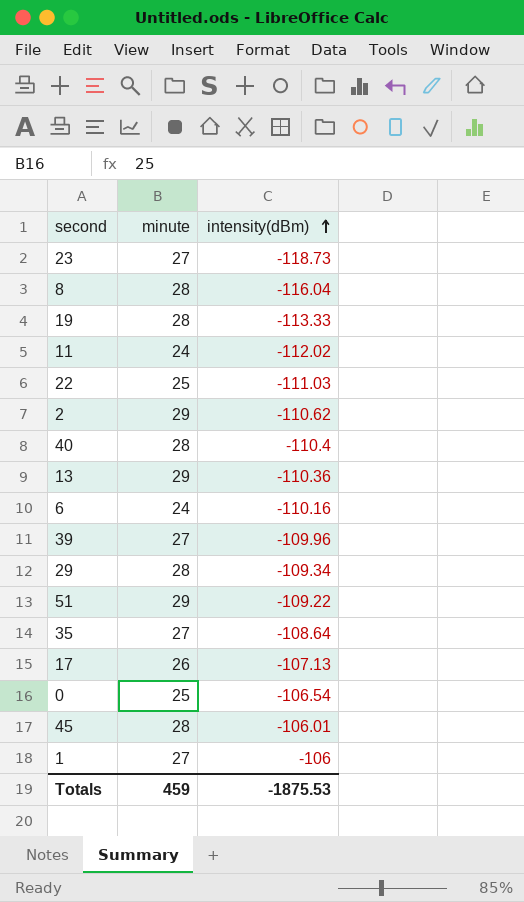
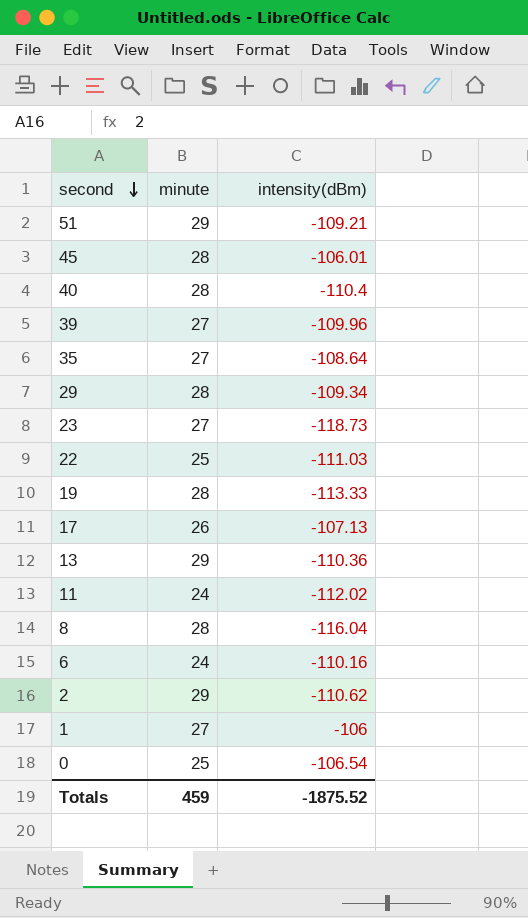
row order: intensity(dBm) ascending -> second descending
51 | intensity(dBm): -109.22 -> -109.21
Totals | intensity(dBm): -1875.53 -> -1875.52

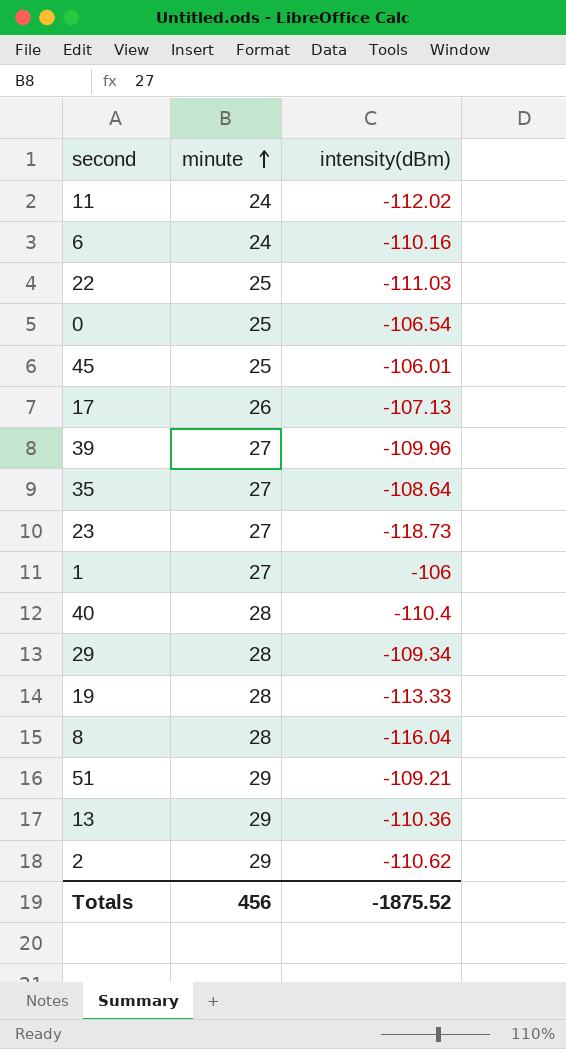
row order: second descending -> minute ascending
45 | minute: 28 -> 25
Totals | minute: 459 -> 456

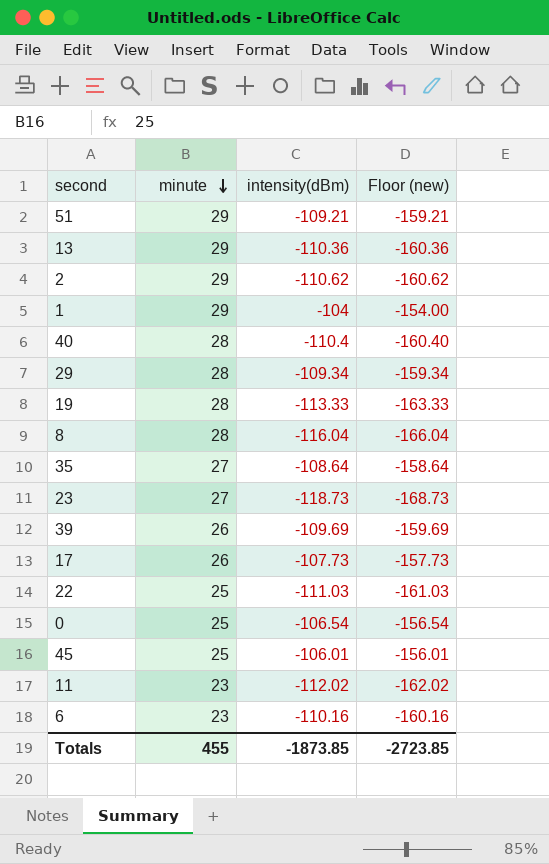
row order: minute ascending -> minute descending
column Floor (new) | formula: none -> [intensity(dBm)] - 50
1 | minute: 27 -> 29
1 | intensity(dBm): -106 -> -104
39 | minute: 27 -> 26
39 | intensity(dBm): -109.96 -> -109.69
17 | intensity(dBm): -107.13 -> -107.73
11 | minute: 24 -> 23
6 | minute: 24 -> 23
Totals | minute: 456 -> 455
Totals | intensity(dBm): -1875.52 -> -1873.85

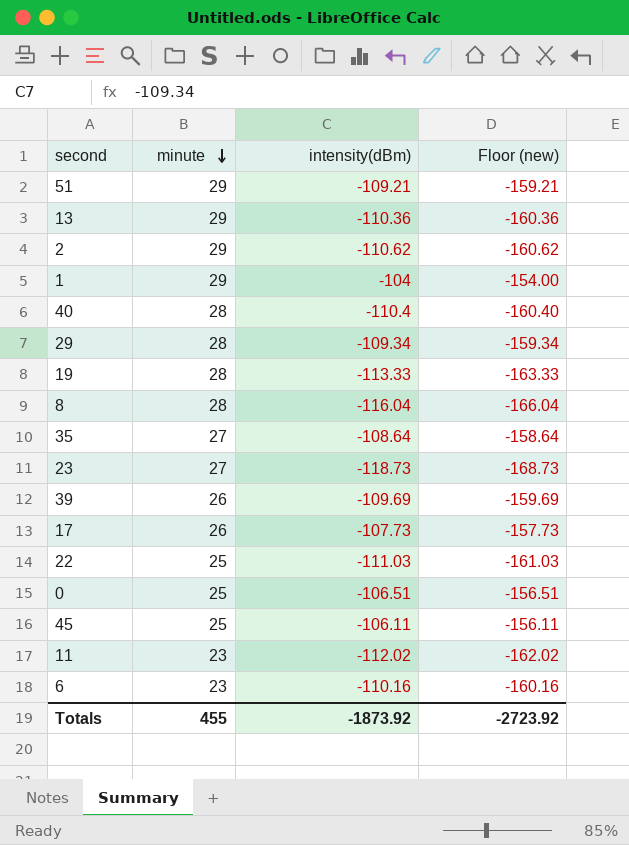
0 | intensity(dBm): -106.54 -> -106.51
0 | Floor (new): -156.54 -> -156.51
45 | intensity(dBm): -106.01 -> -106.11
45 | Floor (new): -156.01 -> -156.11
Totals | intensity(dBm): -1873.85 -> -1873.92
Totals | Floor (new): -2723.85 -> -2723.92

